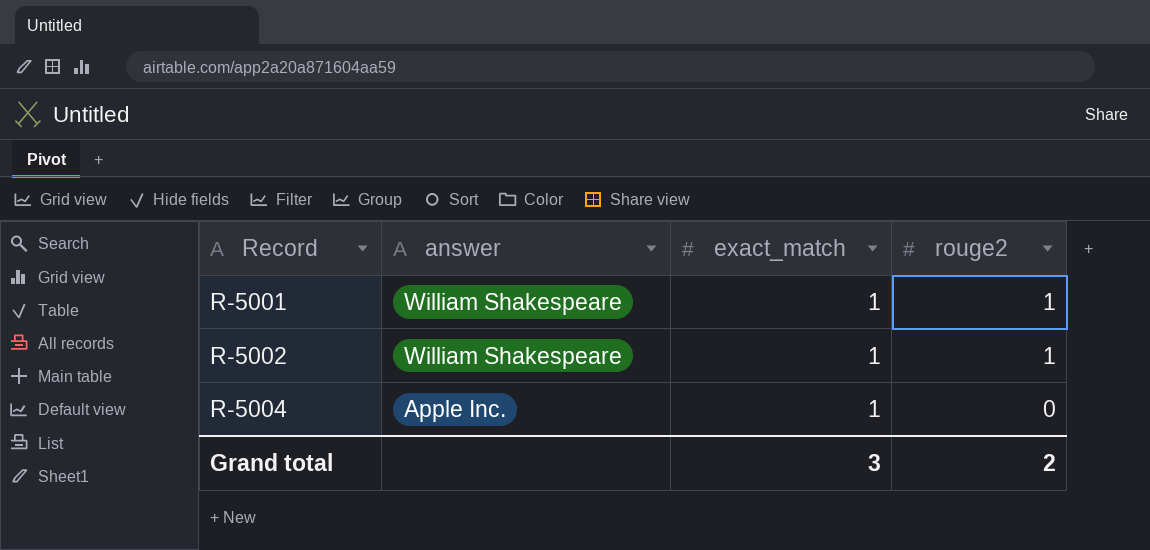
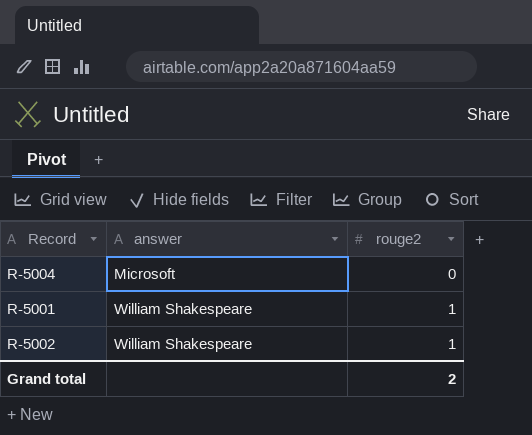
row order: Record ascending -> answer ascending
column exact_match | position: 3 -> none
R-5004 | answer: Apple Inc. -> Microsoft

